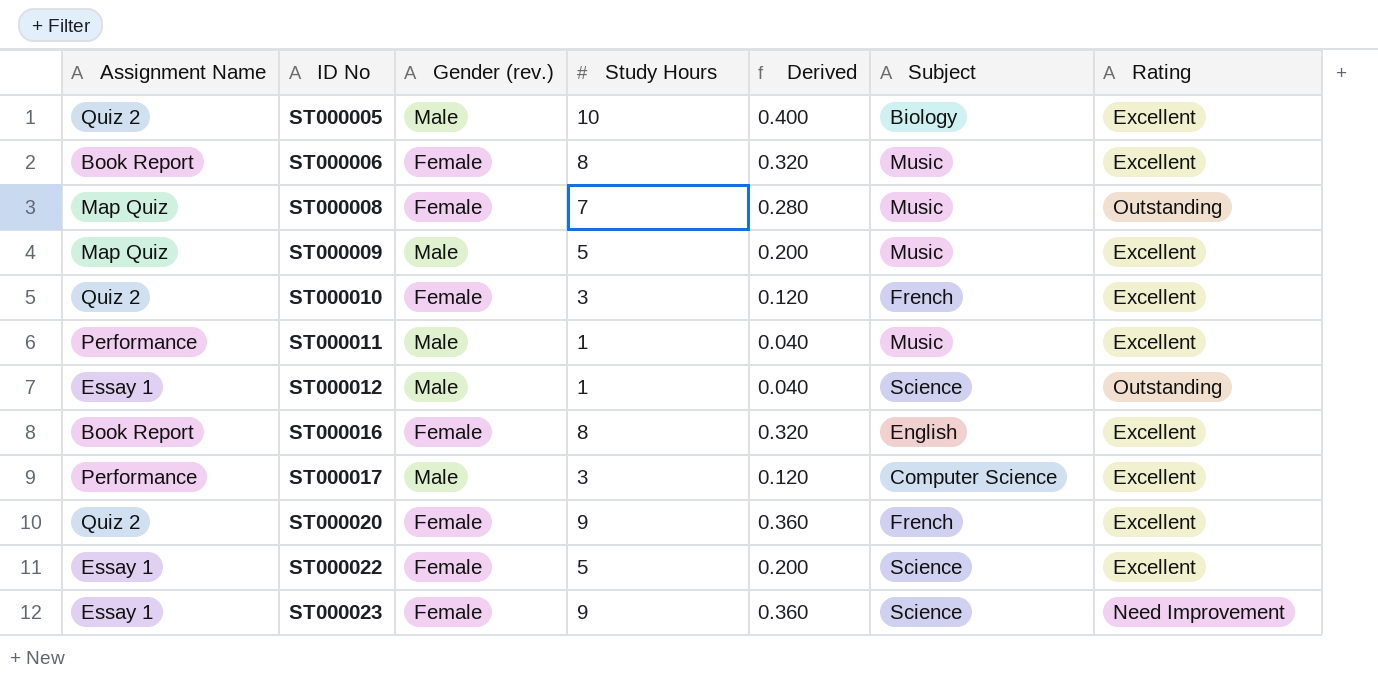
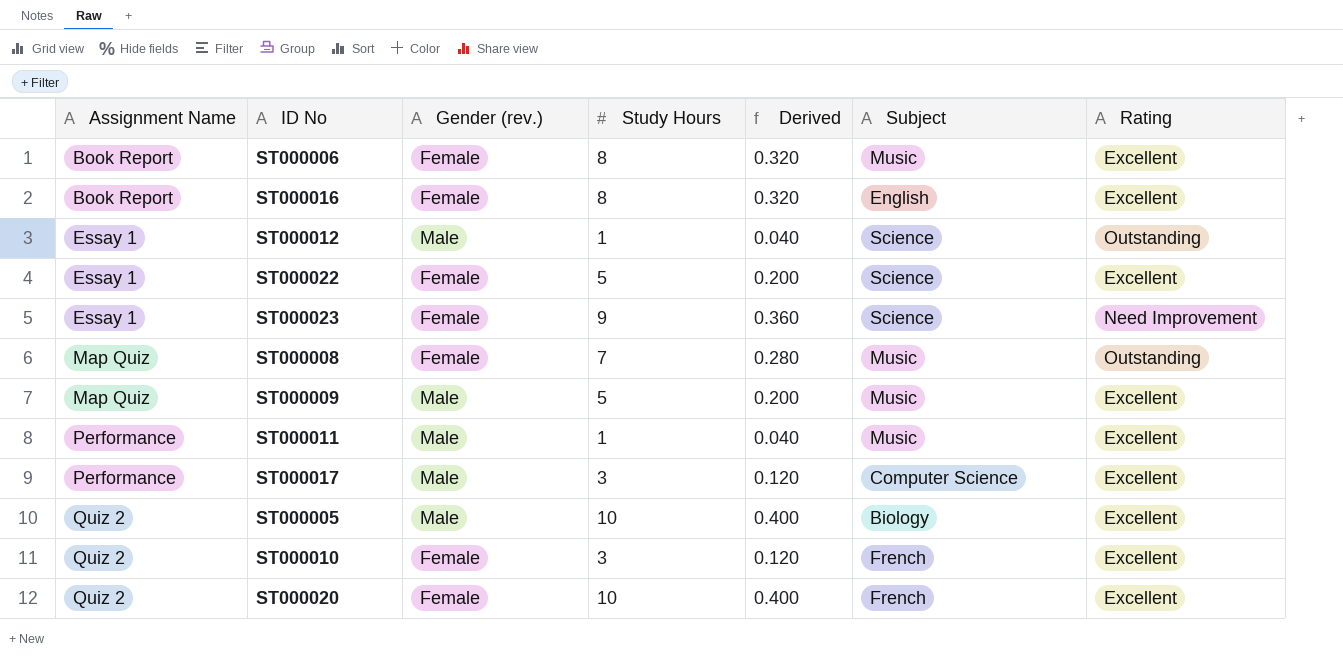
row order: ID No ascending -> Assignment Name ascending
ST000020 | Study Hours: 9 -> 10
ST000020 | Derived: 0.360 -> 0.400

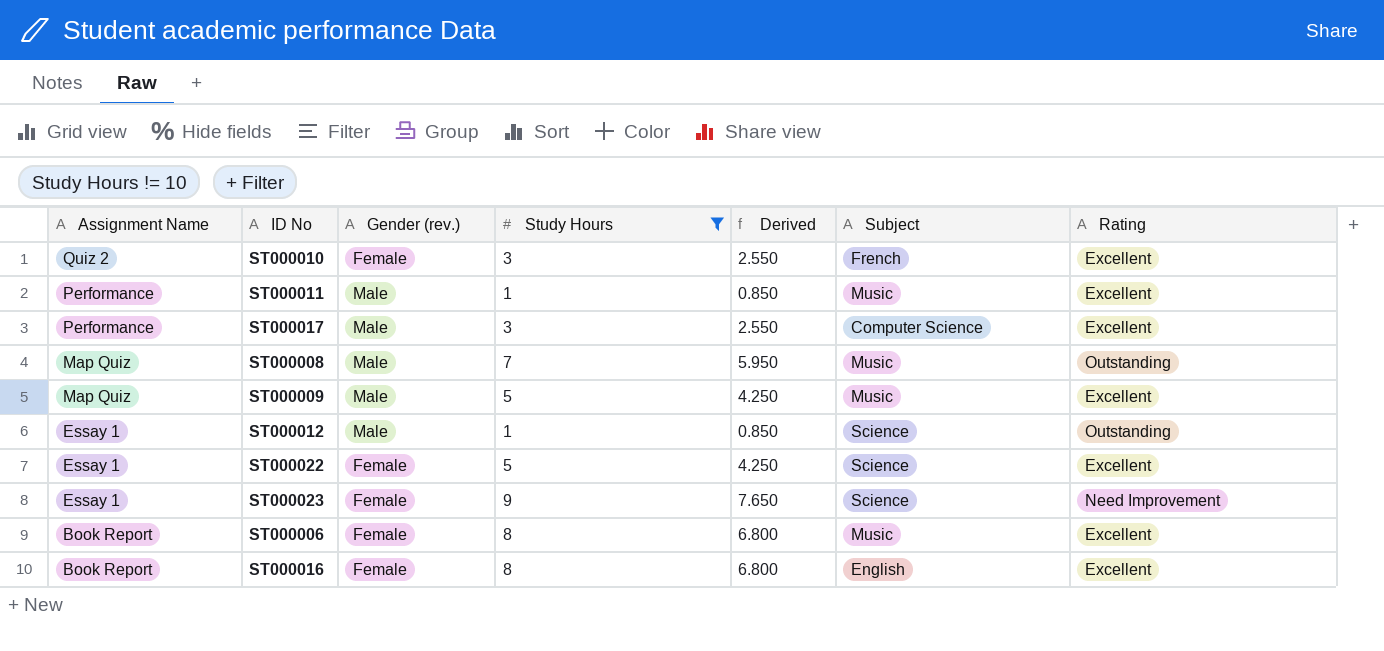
filter: none -> Study Hours != 10
row order: Assignment Name ascending -> Assignment Name descending
column Derived | formula: [Study Hours] * 0.04 -> [Study Hours] * 0.85
ST000008 | Gender (rev.): Female -> Male

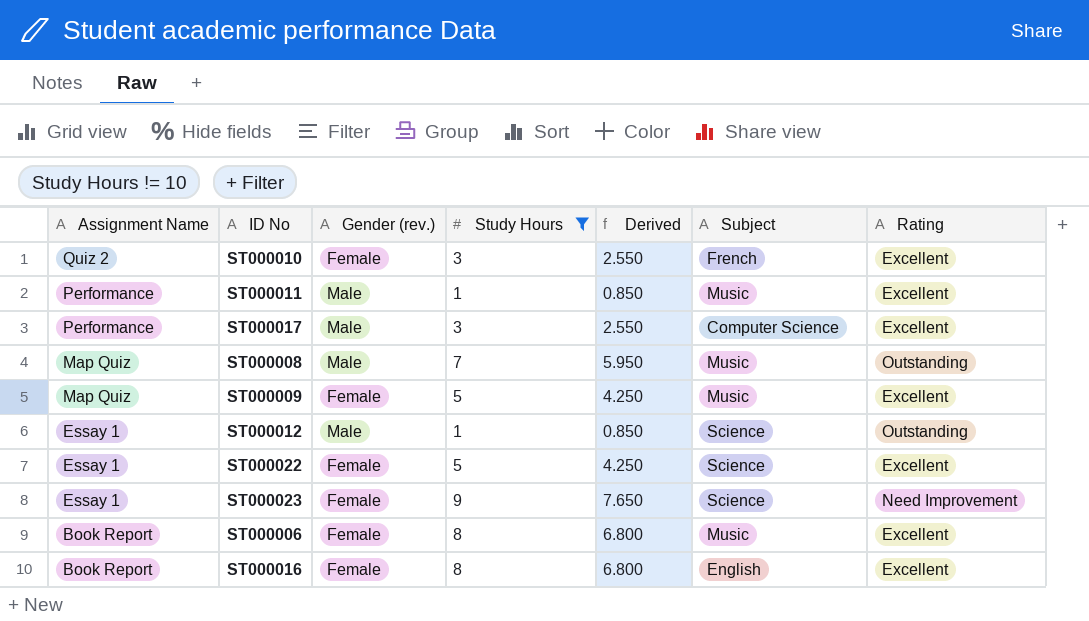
ST000009 | Gender (rev.): Male -> Female

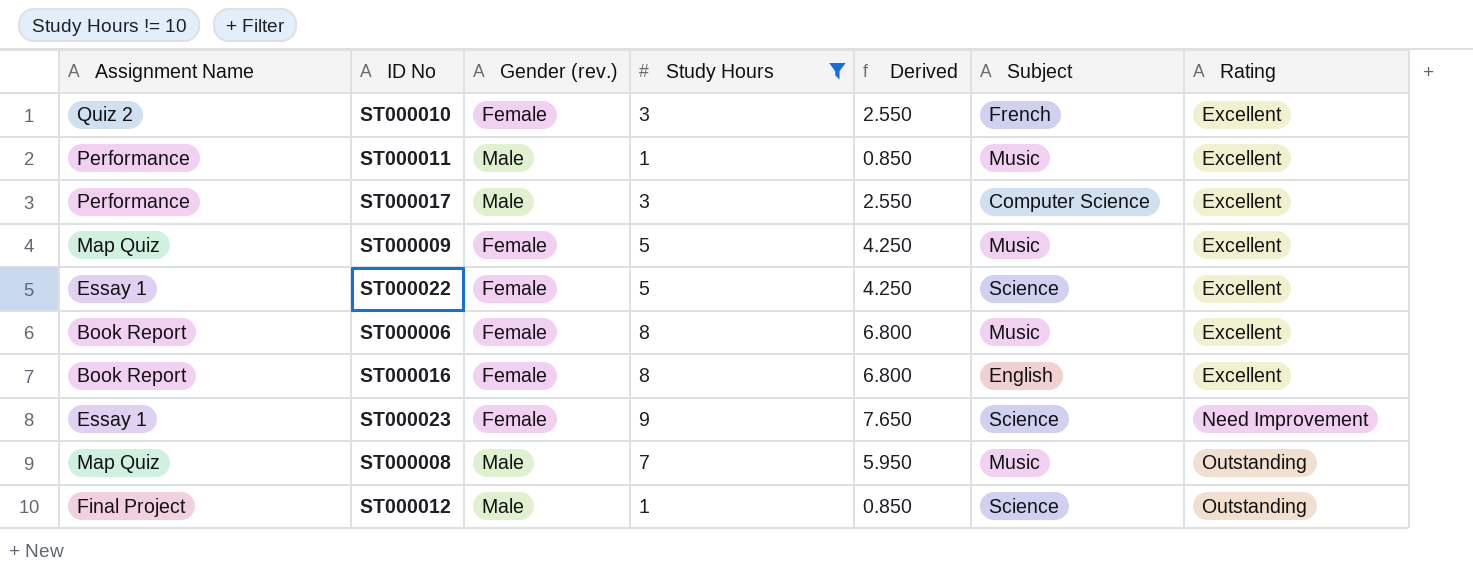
row order: Assignment Name descending -> Rating ascending
ST000012 | Assignment Name: Essay 1 -> Final Project

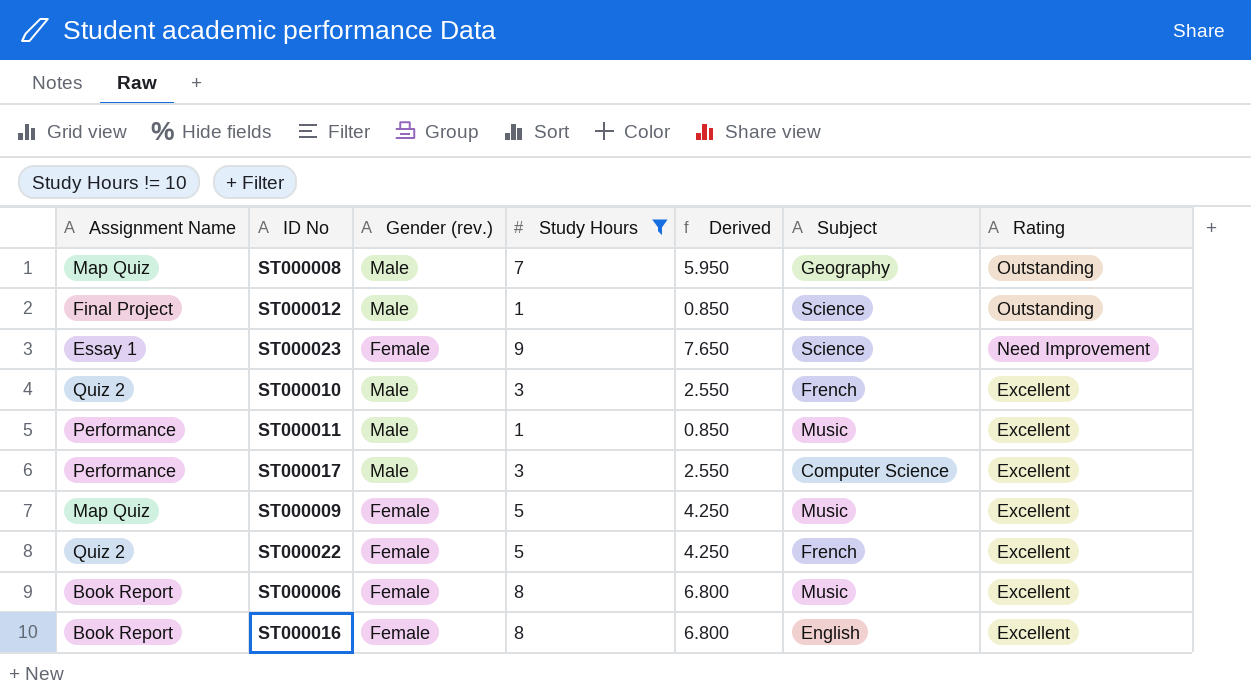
row order: Rating ascending -> Rating descending
ST000008 | Subject: Music -> Geography
ST000010 | Gender (rev.): Female -> Male
ST000022 | Assignment Name: Essay 1 -> Quiz 2
ST000022 | Subject: Science -> French

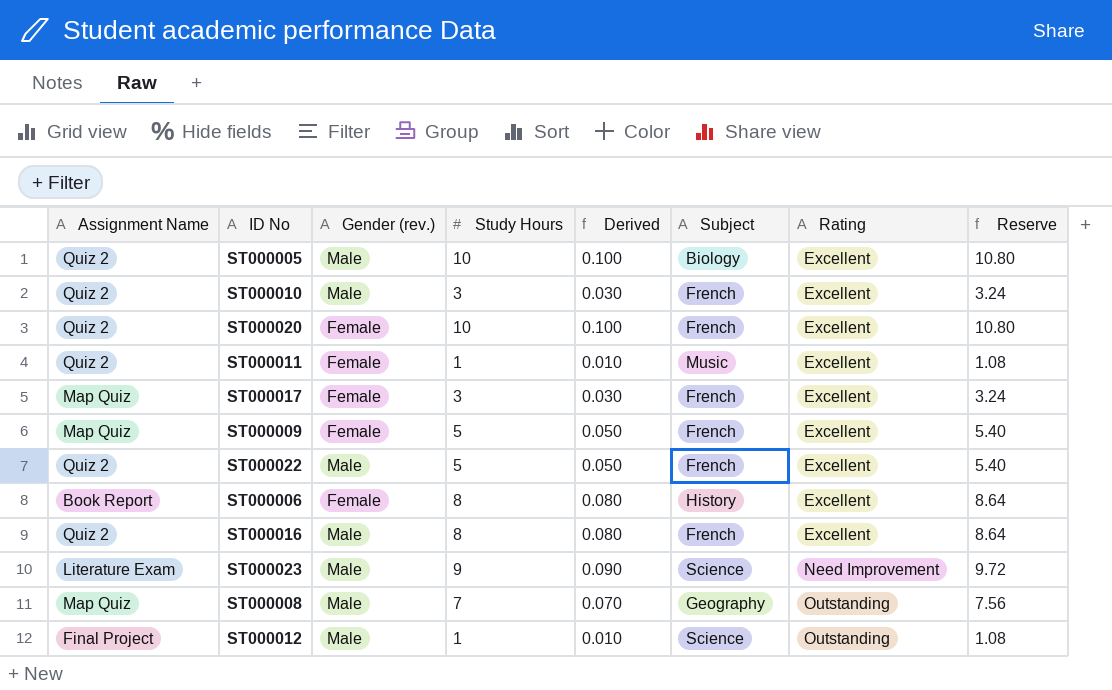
filter: Study Hours != 10 -> none
row order: Rating descending -> Rating ascending
column Derived | formula: [Study Hours] * 0.85 -> [Study Hours] * 0.01
column Reserve | formula: none -> [Study Hours] * 1.08
ST000011 | Assignment Name: Performance -> Quiz 2
ST000011 | Gender (rev.): Male -> Female
ST000017 | Assignment Name: Performance -> Map Quiz
ST000017 | Gender (rev.): Male -> Female
ST000017 | Subject: Computer Science -> French
ST000009 | Subject: Music -> French
ST000022 | Gender (rev.): Female -> Male
ST000006 | Subject: Music -> History
ST000016 | Assignment Name: Book Report -> Quiz 2
ST000016 | Gender (rev.): Female -> Male
ST000016 | Subject: English -> French
ST000023 | Assignment Name: Essay 1 -> Literature Exam
ST000023 | Gender (rev.): Female -> Male

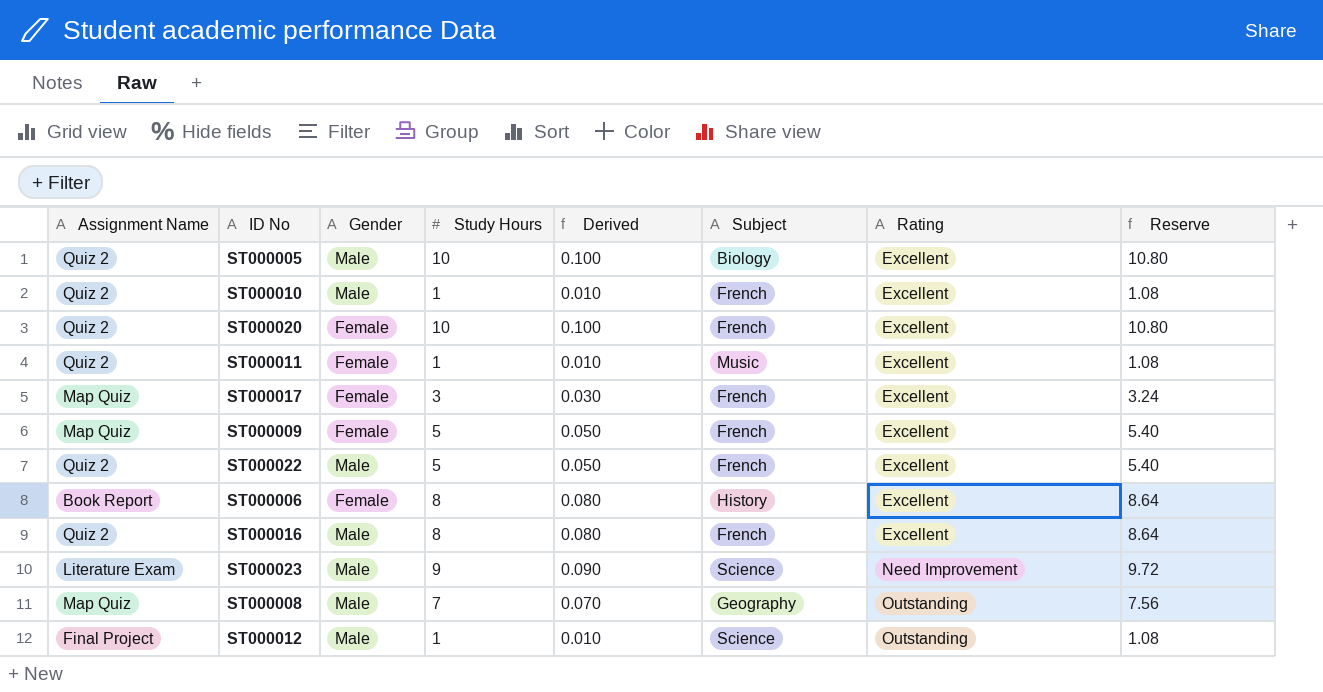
column name: Gender (rev.) -> Gender
ST000010 | Study Hours: 3 -> 1
ST000010 | Derived: 0.030 -> 0.010
ST000010 | Reserve: 3.24 -> 1.08

